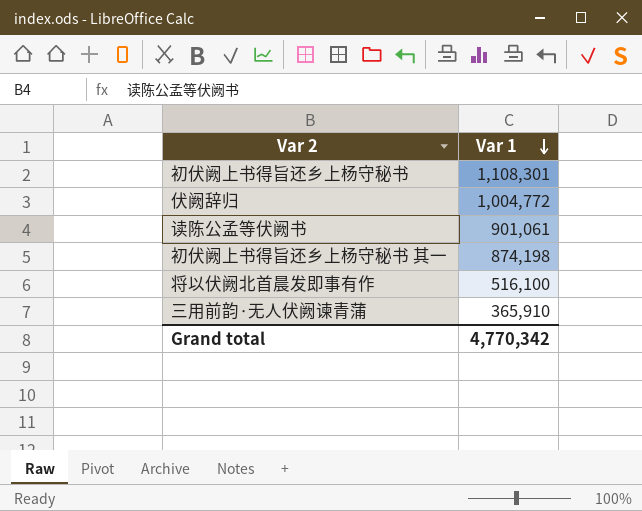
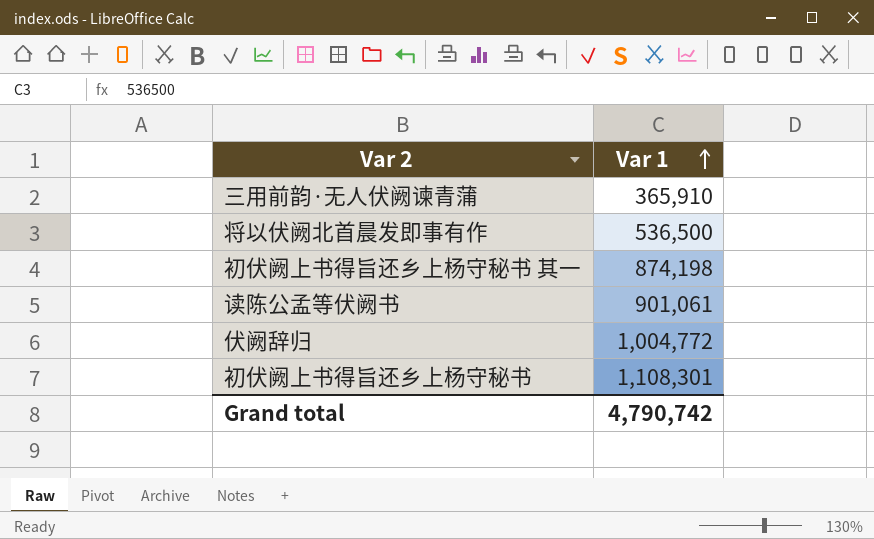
row order: Var 1 descending -> Var 1 ascending
将以伏阙北首晨发即事有作 | Var 1: 516,100 -> 536,500
Grand total | Var 1: 4,770,342 -> 4,790,742

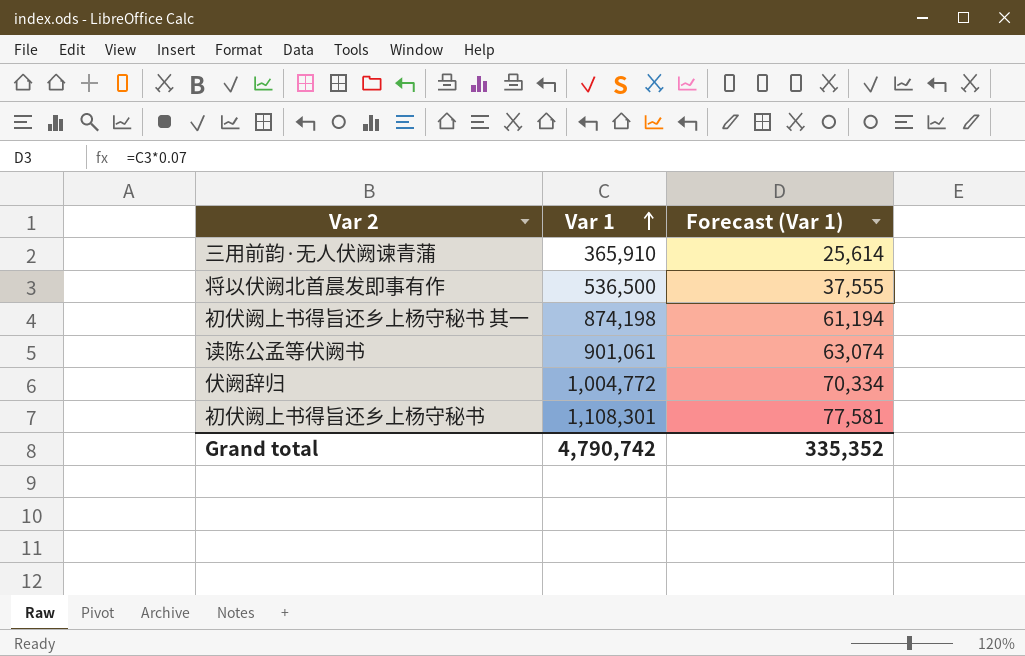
column Forecast (Var 1) | formula: none -> [Var 1] * 0.07

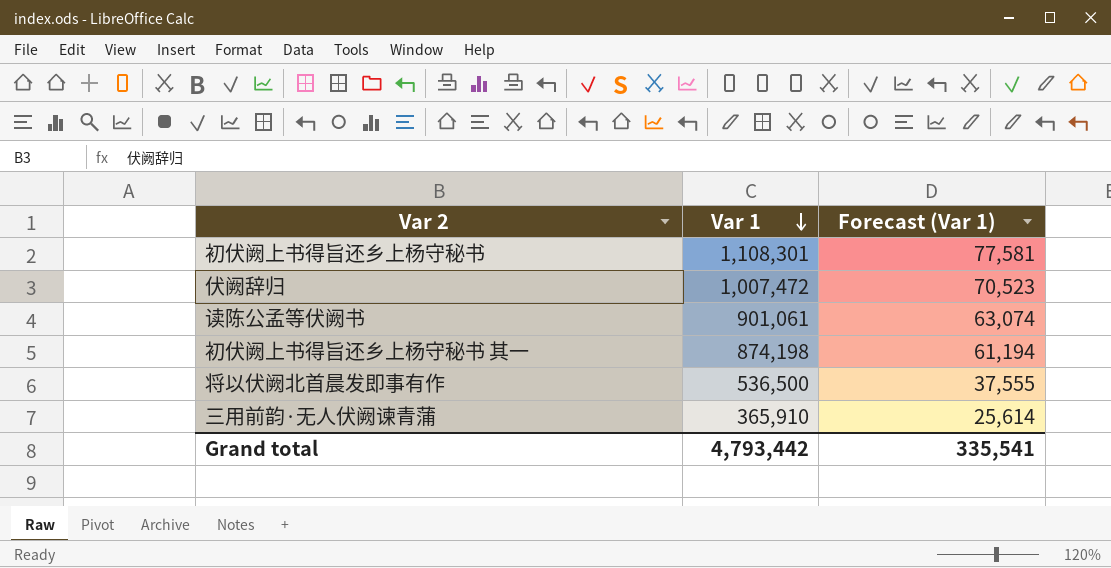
row order: Var 1 ascending -> Var 1 descending
伏阙辞归 | Var 1: 1,004,772 -> 1,007,472
伏阙辞归 | Forecast (Var 1): 70,334 -> 70,523
Grand total | Var 1: 4,790,742 -> 4,793,442
Grand total | Forecast (Var 1): 335,352 -> 335,541

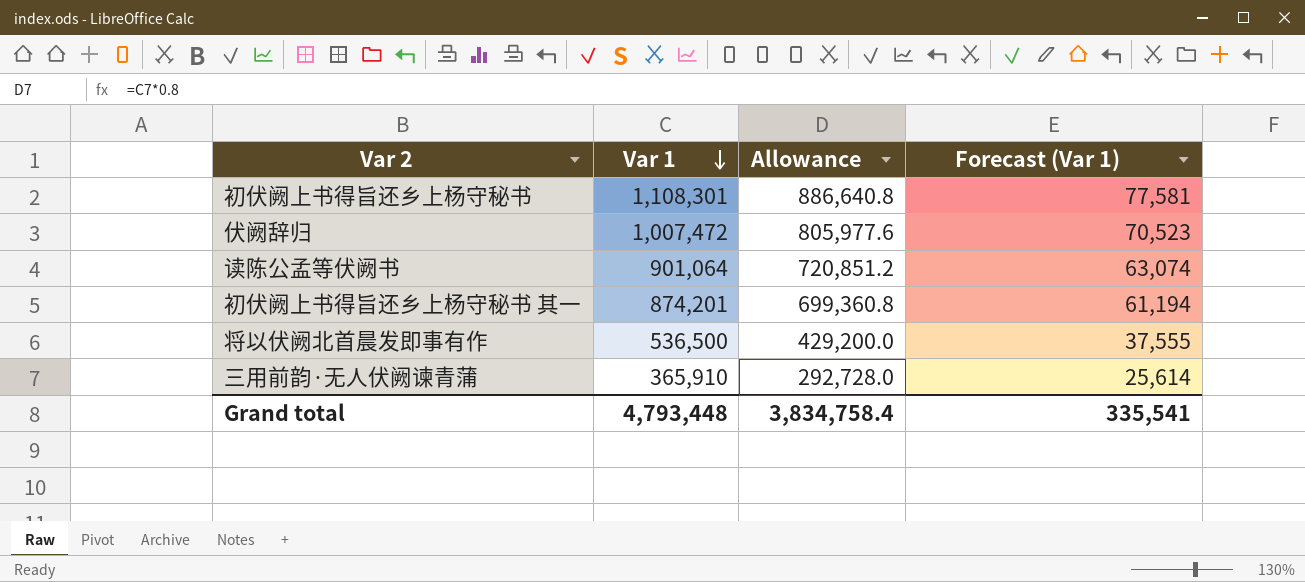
column Allowance | formula: none -> [Var 1] * 0.8
读陈公孟等伏阙书 | Var 1: 901,061 -> 901,064
初伏阙上书得旨还乡上杨守秘书 其一 | Var 1: 874,198 -> 874,201
Grand total | Var 1: 4,793,442 -> 4,793,448

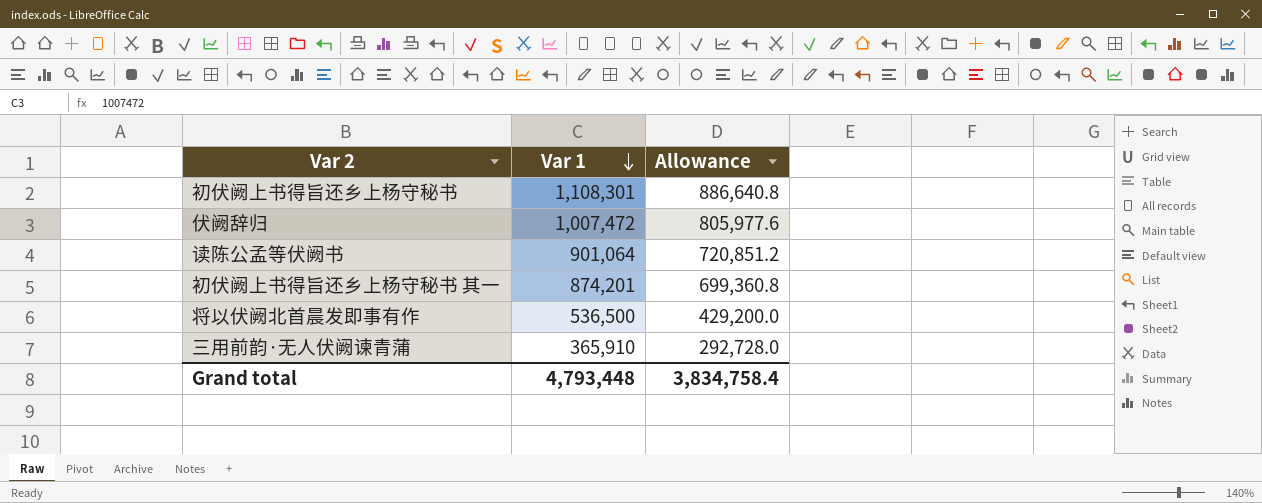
column Forecast (Var 1) | formula: [Var 1] * 0.07 -> none

